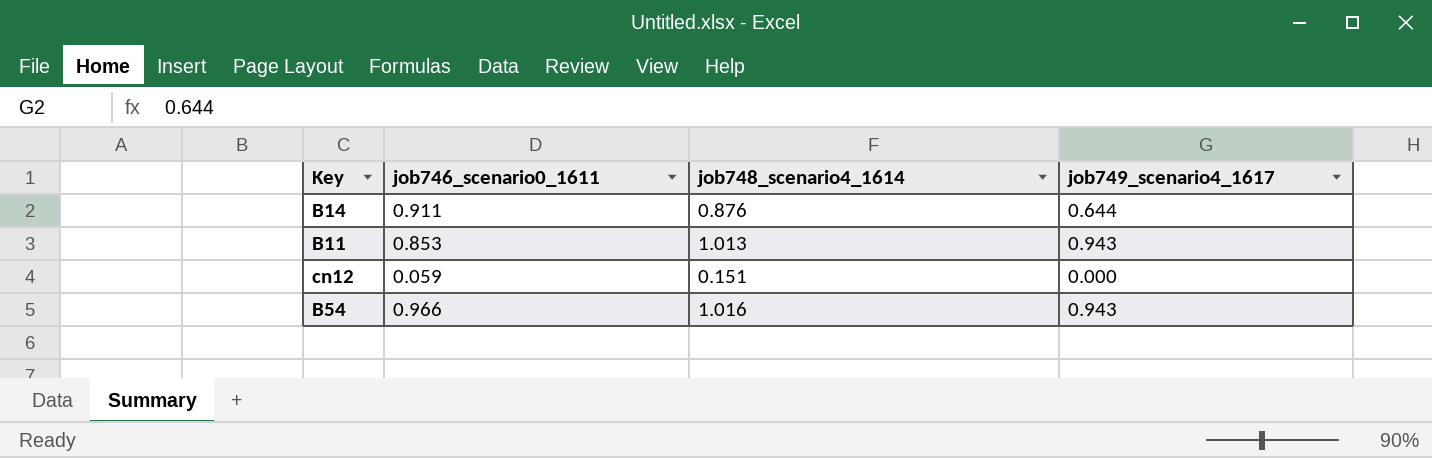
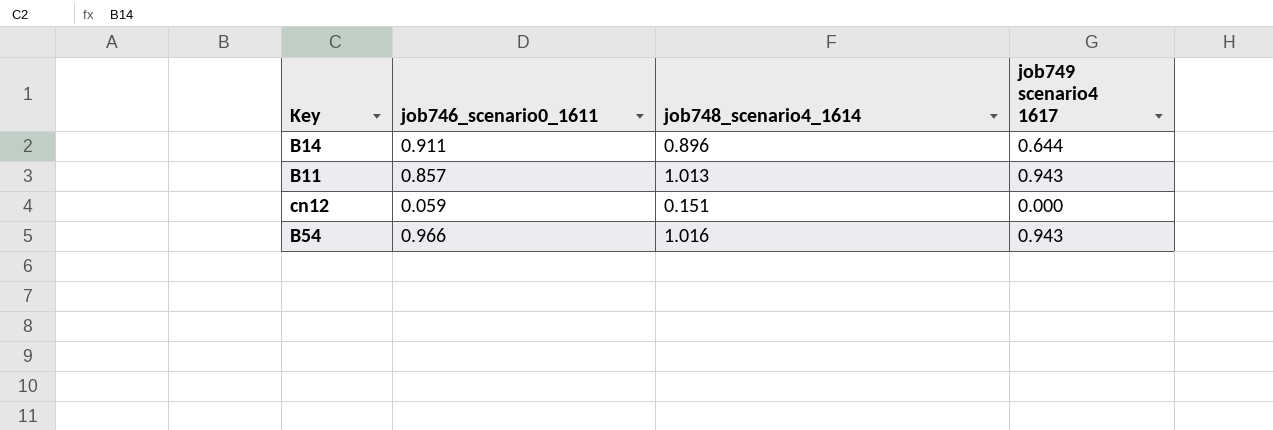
column name: job749_scenario4_1617 -> job749 scenario4 1617
B14 | job748_scenario4_1614: 0.876 -> 0.896
B11 | job746_scenario0_1611: 0.853 -> 0.857

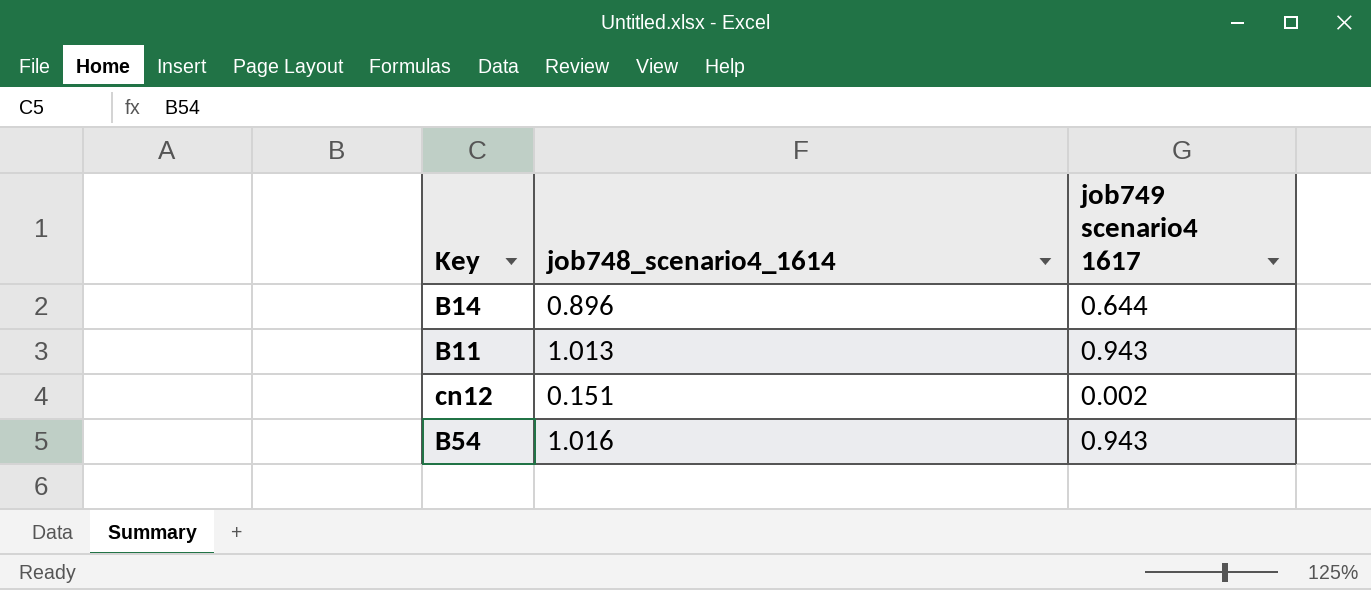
column job746_scenario0_1611 | position: 2 -> none
cn12 | job749 scenario4 1617: 0.000 -> 0.002

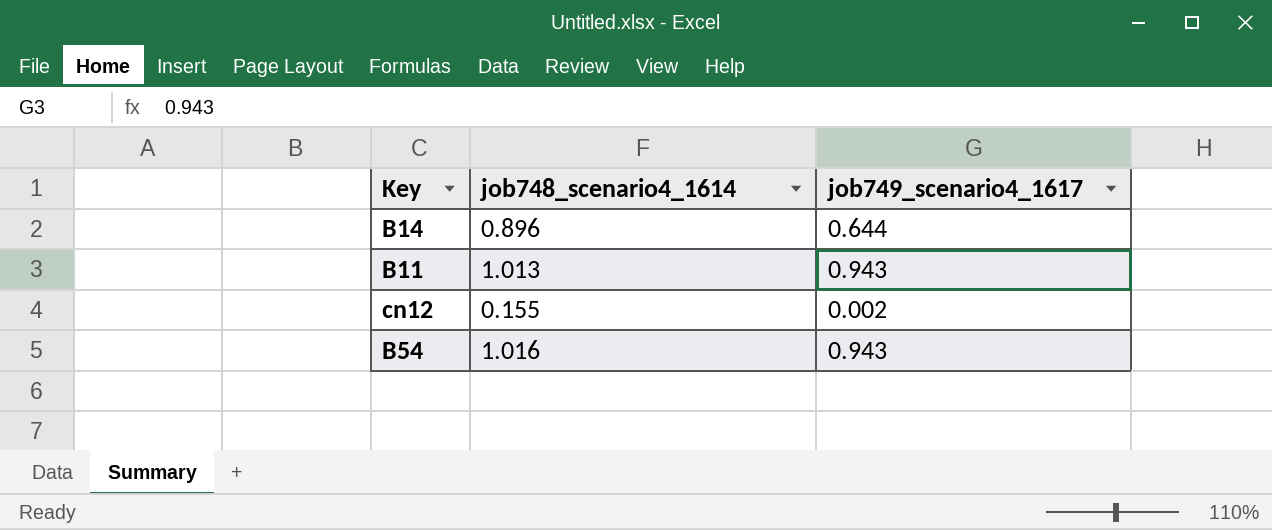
column name: job749 scenario4 1617 -> job749_scenario4_1617
cn12 | job748_scenario4_1614: 0.151 -> 0.155

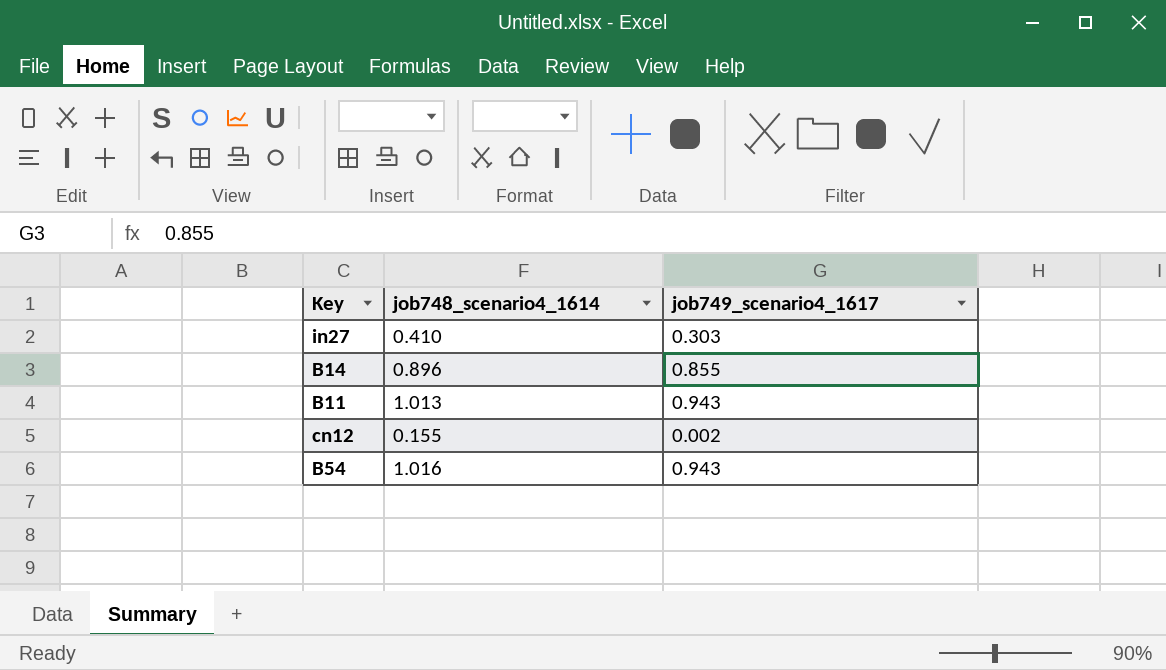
row in27: none -> 0.410 | 0.303
B14 | job749_scenario4_1617: 0.644 -> 0.855

